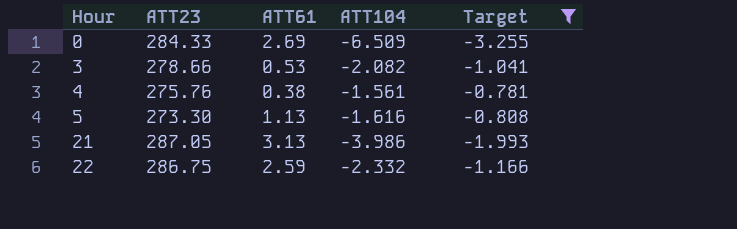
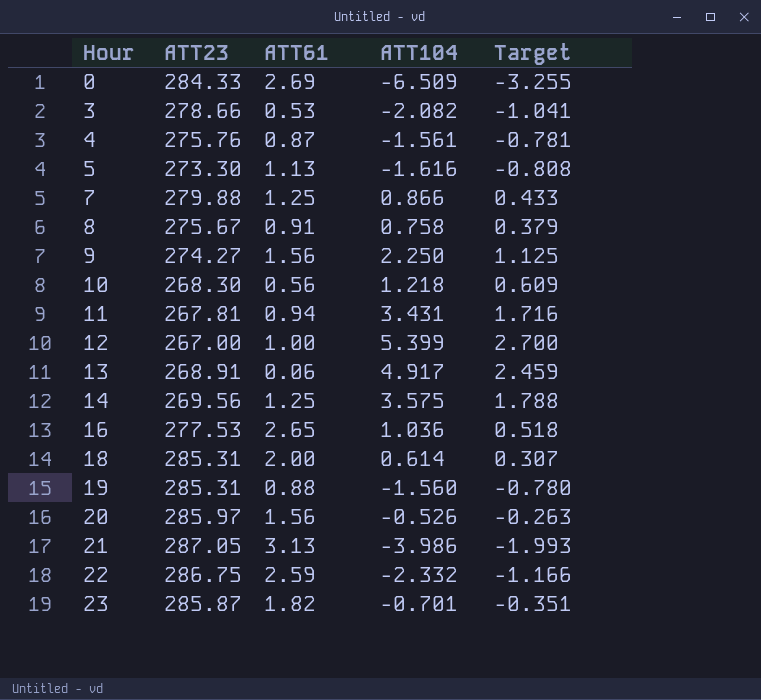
filter: Target <= -0.781 -> none
4 | ATT61: 0.38 -> 0.87

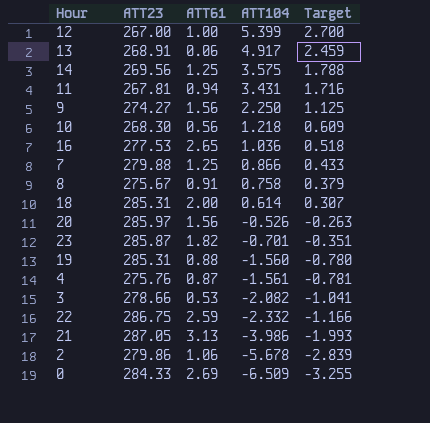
row order: Hour ascending -> ATT104 descending
row 5: 273.30 | 1.13 | -1.616 | -0.808 -> none
row 2: none -> 279.86 | 1.06 | -5.678 | -2.839

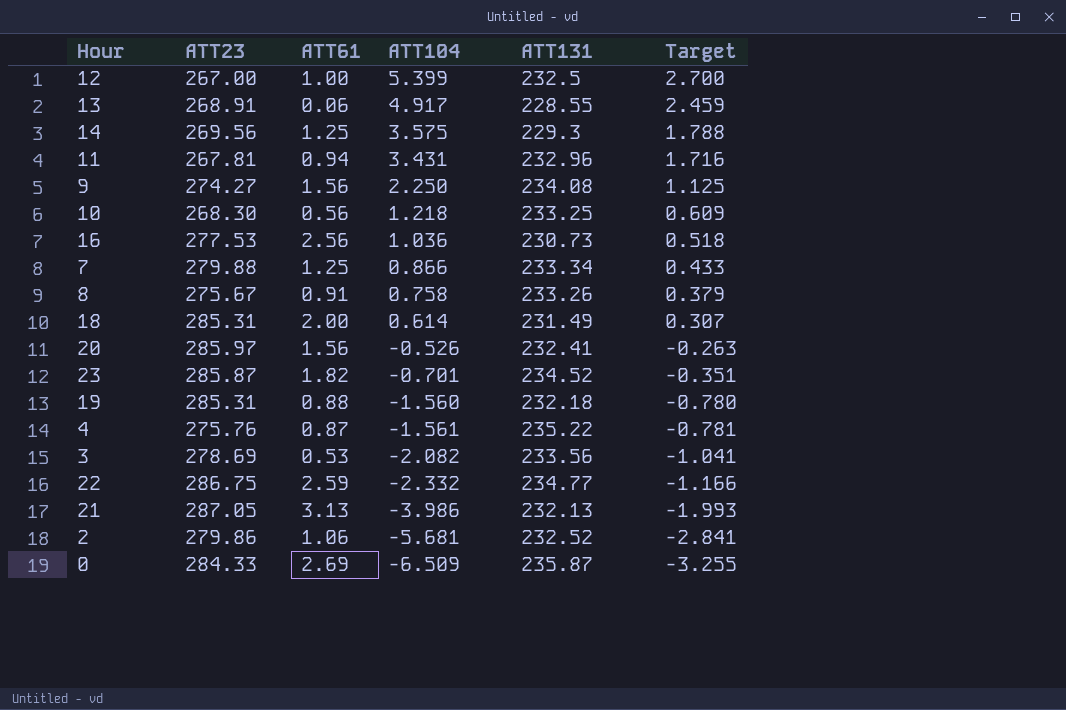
column ATT131 | position: none -> 5
16 | ATT61: 2.65 -> 2.56
3 | ATT23: 278.66 -> 278.69
2 | ATT104: -5.678 -> -5.681
2 | Target: -2.839 -> -2.841

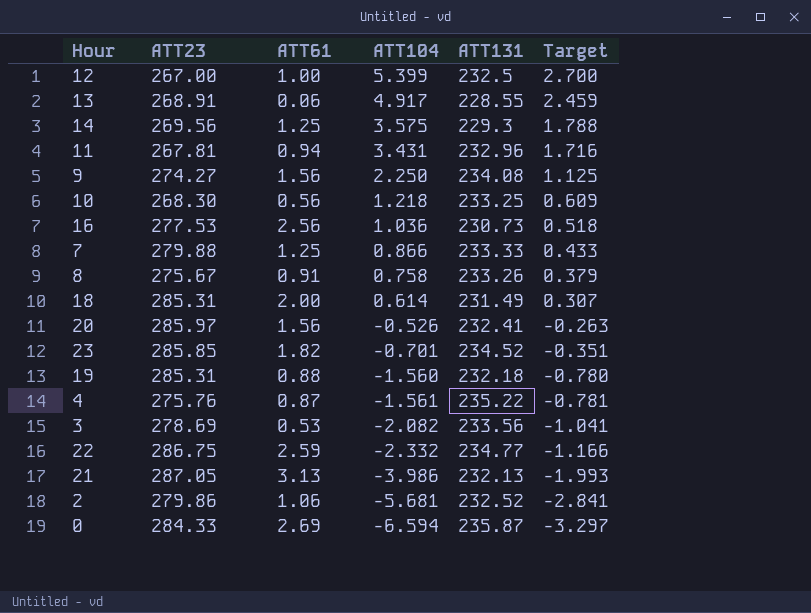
7 | ATT131: 233.34 -> 233.33
23 | ATT23: 285.87 -> 285.85
0 | ATT104: -6.509 -> -6.594
0 | Target: -3.255 -> -3.297

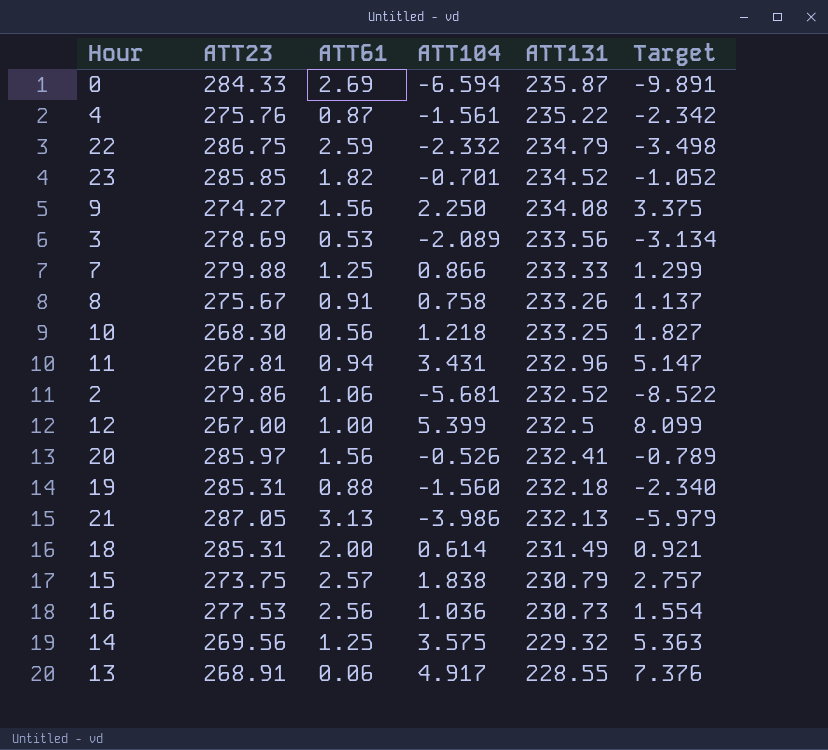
row order: ATT104 descending -> ATT131 descending
column Target | formula: [ATT104] * 0.5 -> [ATT104] * 1.5
22 | ATT131: 234.77 -> 234.79
3 | ATT104: -2.082 -> -2.089
row 15: none -> 273.75 | 2.57 | 1.838 | 230.79 | 2.757
14 | ATT131: 229.3 -> 229.32

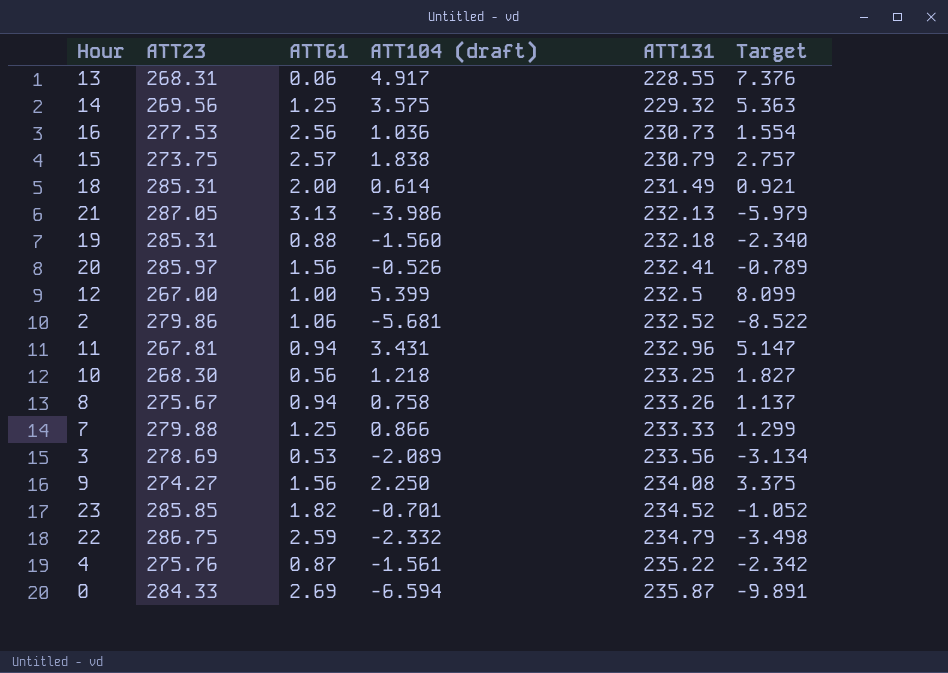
row order: ATT131 descending -> ATT131 ascending
column name: ATT104 -> ATT104 (draft)
13 | ATT23: 268.91 -> 268.31
8 | ATT61: 0.91 -> 0.94

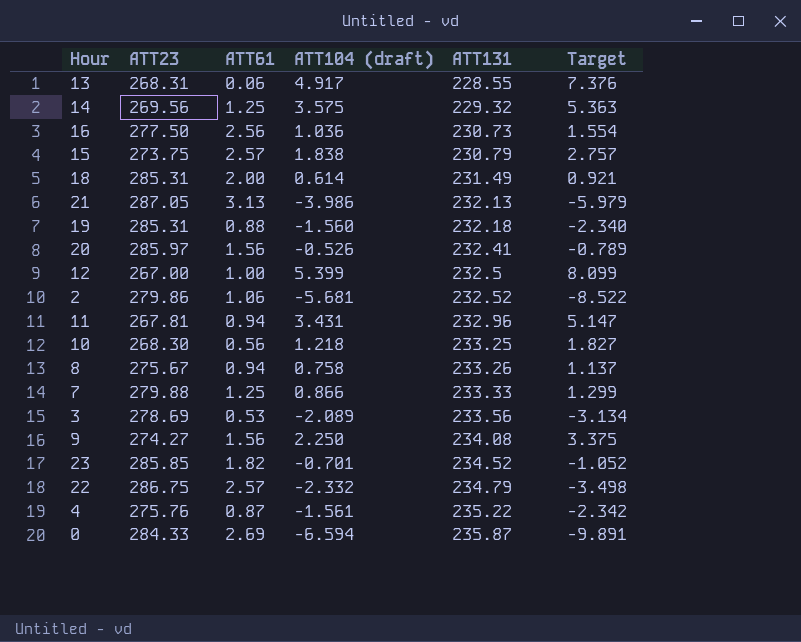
16 | ATT23: 277.53 -> 277.50
22 | ATT61: 2.59 -> 2.57

